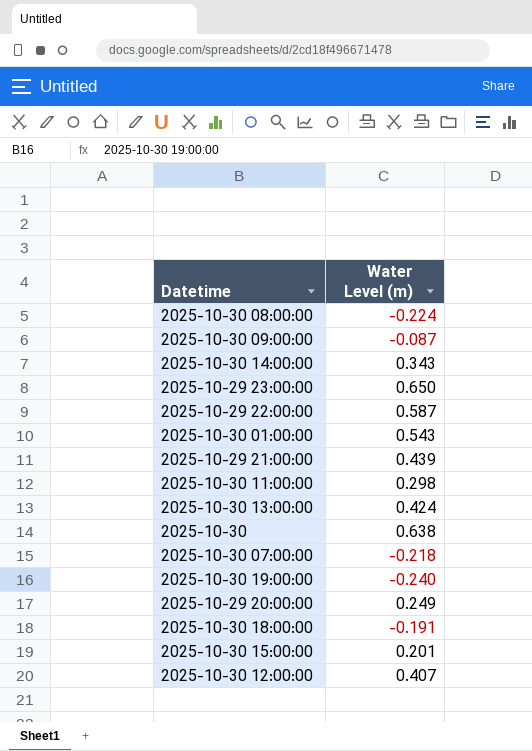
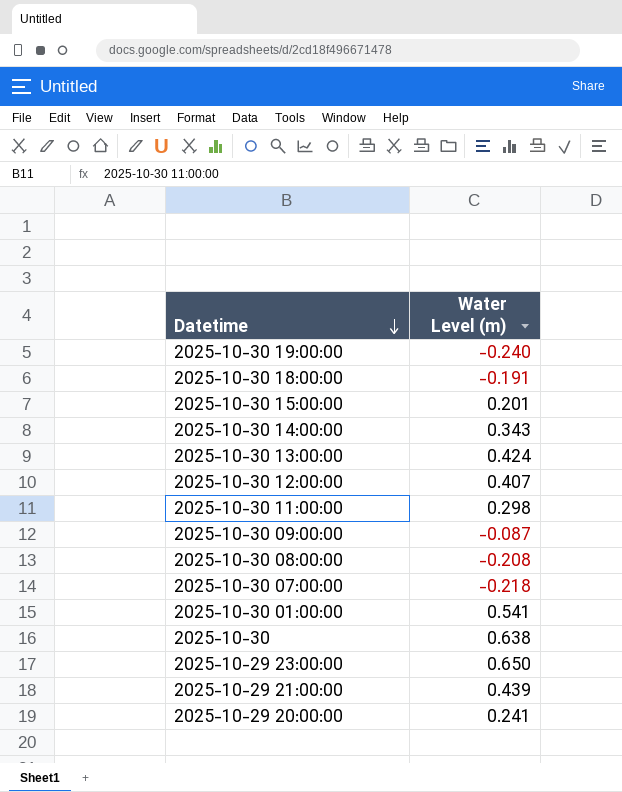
row order: none -> Datetime descending
row 2025-10-29 22:00:00: 0.587 -> none
2025-10-30 08:00:00 | Water Level (m): -0.224 -> -0.208
2025-10-30 01:00:00 | Water Level (m): 0.543 -> 0.541
2025-10-29 20:00:00 | Water Level (m): 0.249 -> 0.241

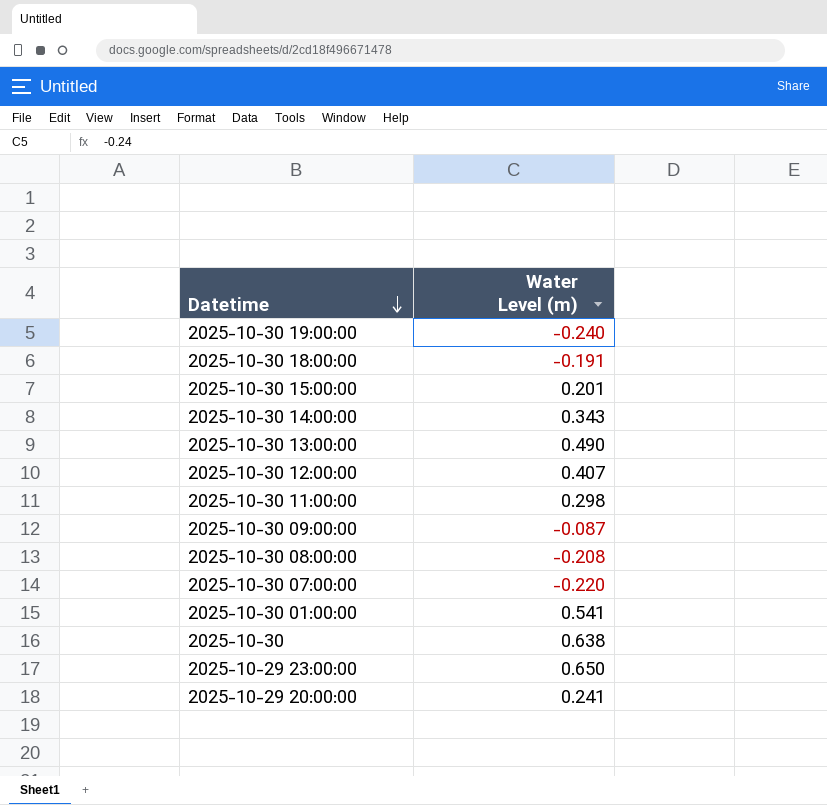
row 2025-10-29 21:00:00: 0.439 -> none
2025-10-30 13:00:00 | Water Level (m): 0.424 -> 0.490
2025-10-30 07:00:00 | Water Level (m): -0.218 -> -0.220

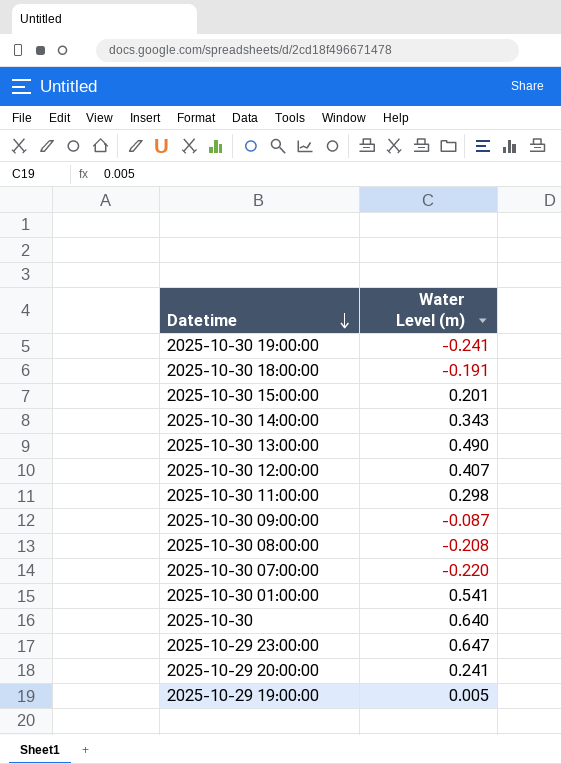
2025-10-30 19:00:00 | Water Level (m): -0.240 -> -0.241
2025-10-30 | Water Level (m): 0.638 -> 0.640
2025-10-29 23:00:00 | Water Level (m): 0.650 -> 0.647
row 2025-10-29 19:00:00: none -> 0.005

